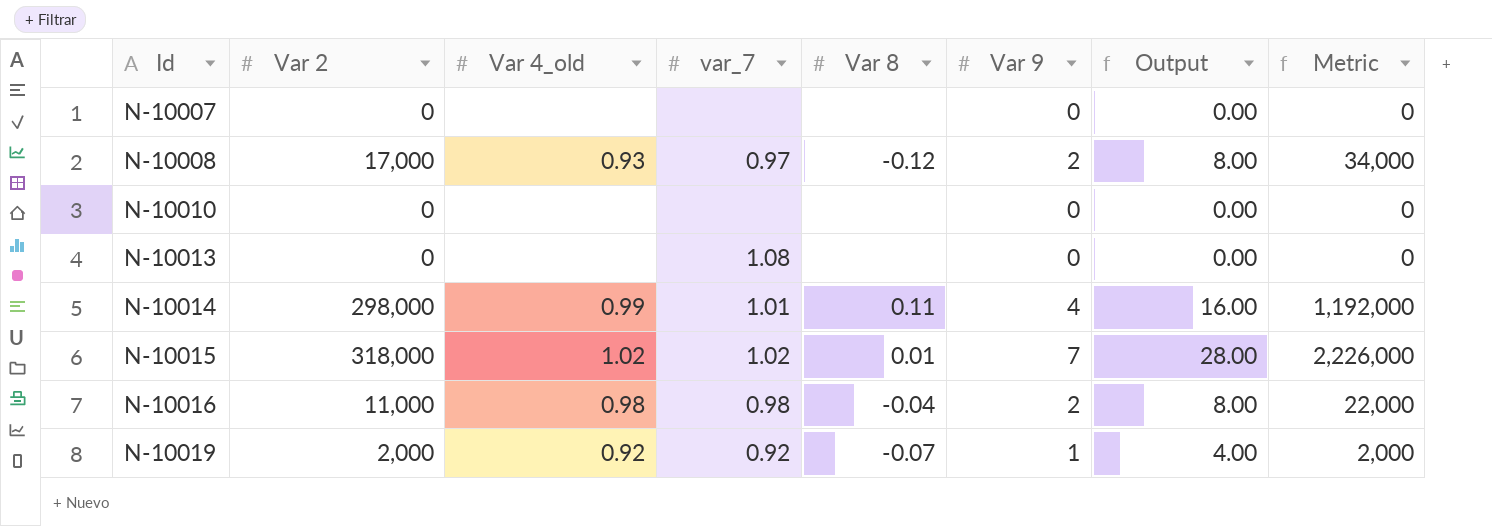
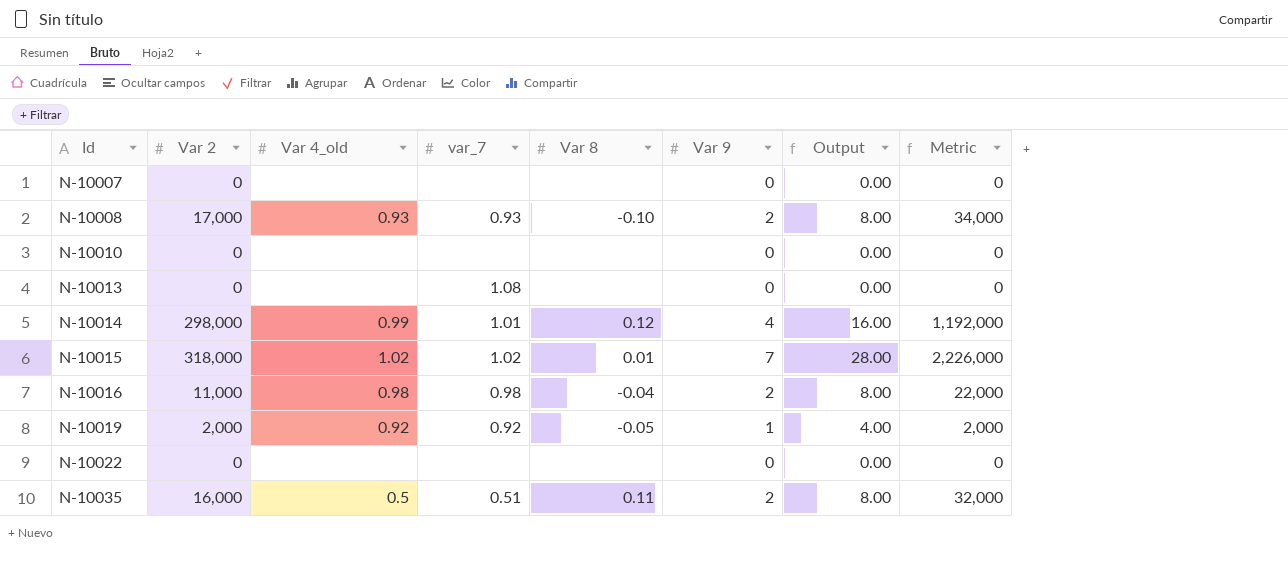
N-10008 | var_7: 0.97 -> 0.93
N-10008 | Var 8: -0.12 -> -0.10
N-10014 | Var 8: 0.11 -> 0.12
N-10019 | Var 8: -0.07 -> -0.05
row N-10022: none -> 0 | none | none | none | 0 | 0.00 | 0
row N-10035: none -> 16,000 | 0.5 | 0.51 | 0.11 | 2 | 8.00 | 32,000

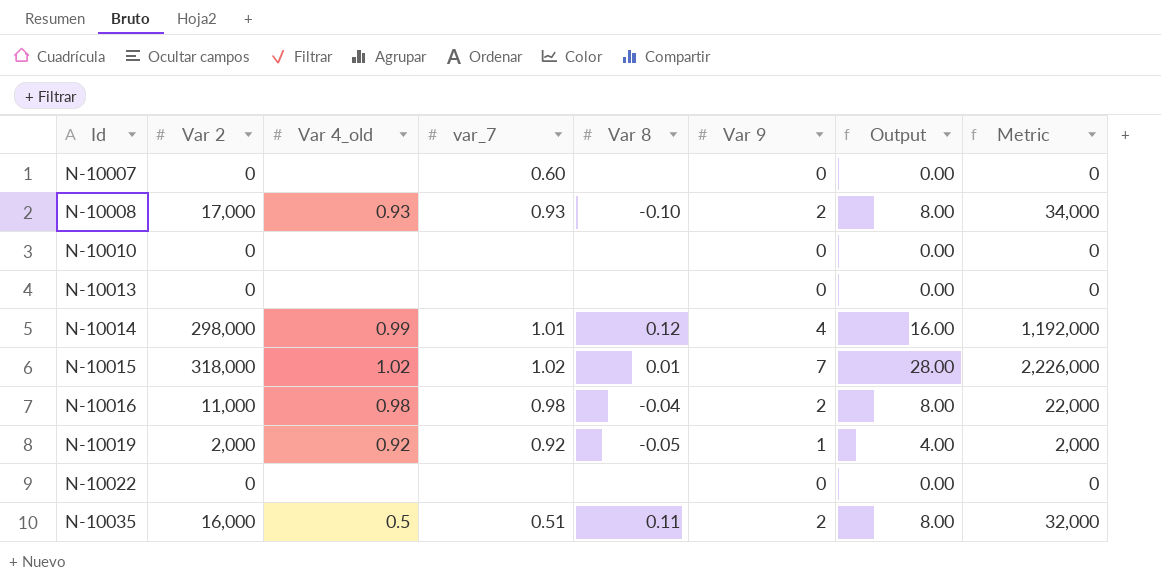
N-10007 | var_7: none -> 0.60
N-10013 | var_7: 1.08 -> none

